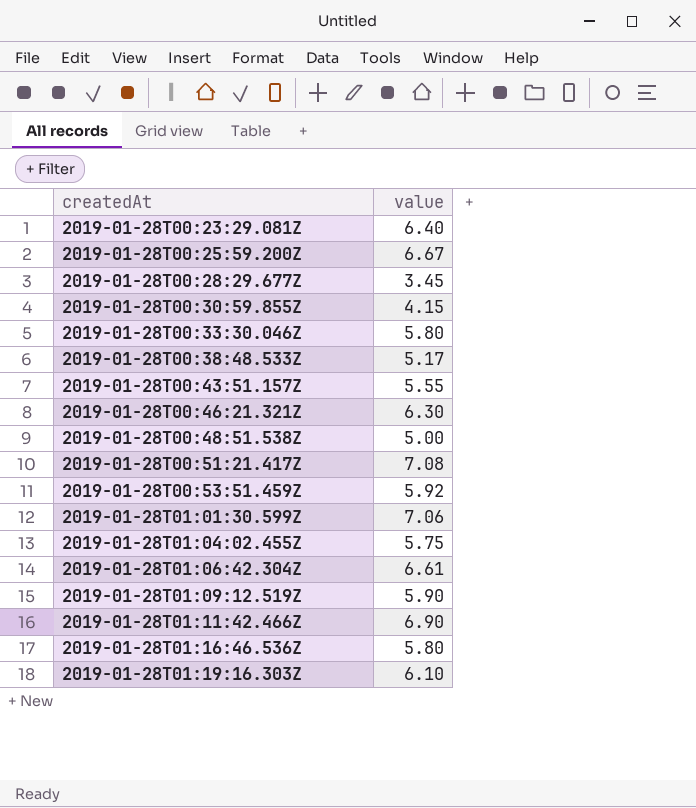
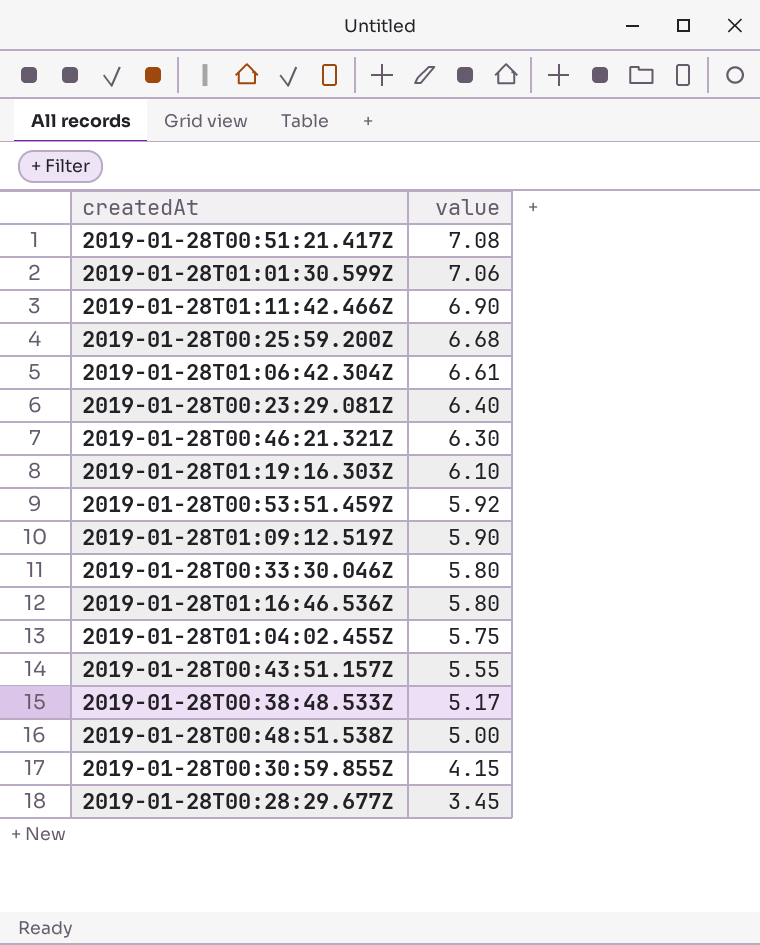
row order: createdAt ascending -> value descending
2019-01-28T00:25:59.200Z | value: 6.67 -> 6.68

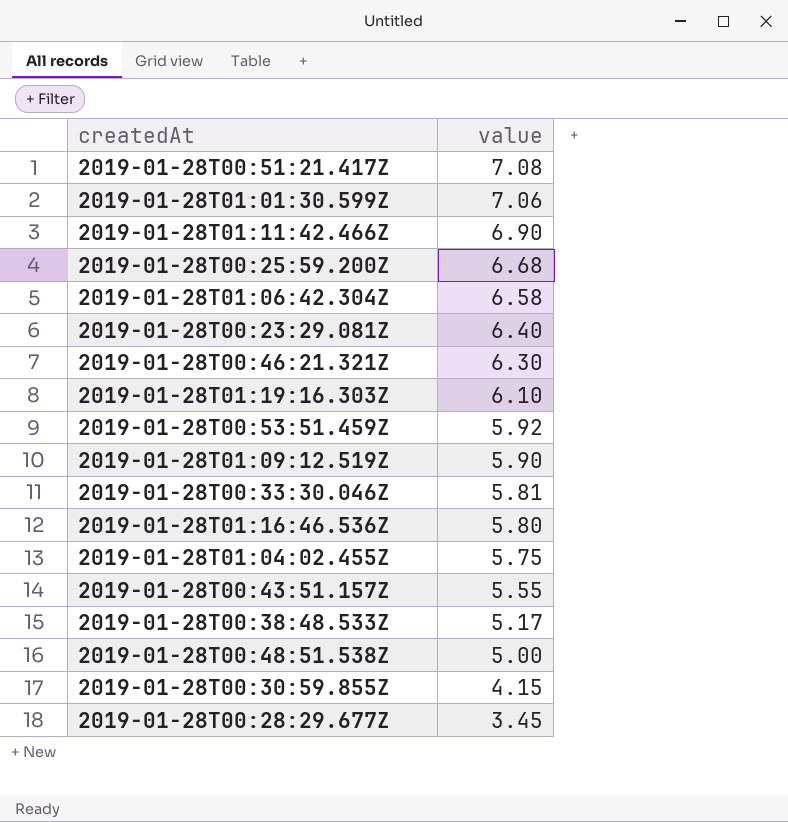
2019-01-28T01:06:42.304Z | value: 6.61 -> 6.58
2019-01-28T00:33:30.046Z | value: 5.80 -> 5.81

